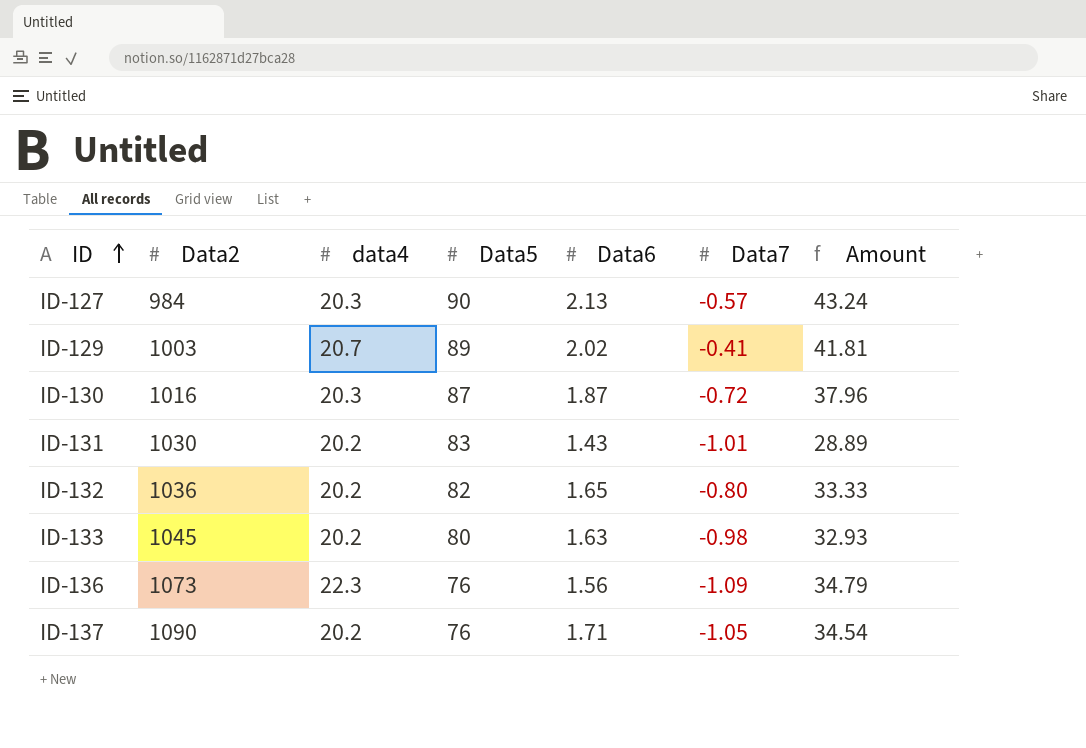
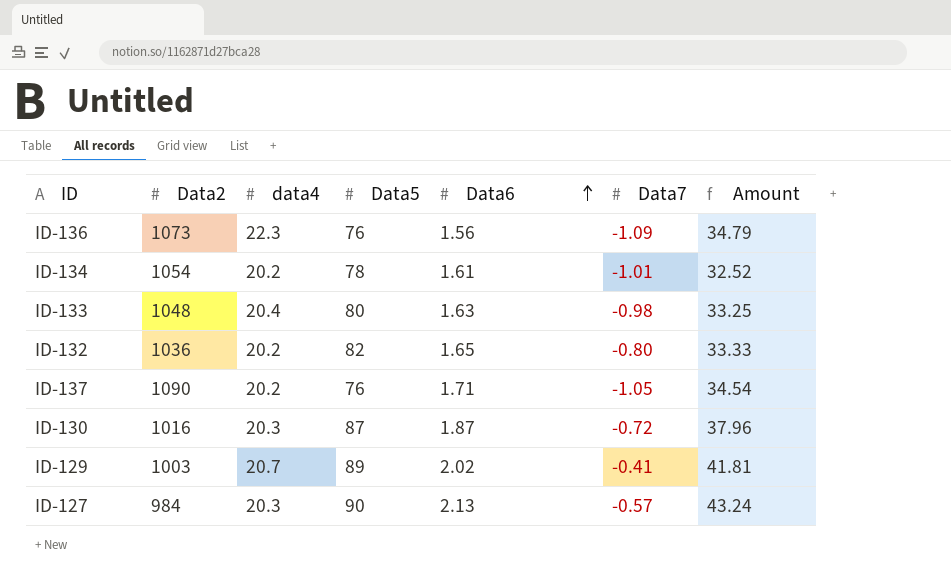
row order: ID ascending -> Data6 ascending
row ID-131: 1030 | 20.2 | 83 | 1.43 | -1.01 | 28.89 -> none
row ID-134: none -> 1054 | 20.2 | 78 | 1.61 | -1.01 | 32.52
ID-133 | Data2: 1045 -> 1048
ID-133 | data4: 20.2 -> 20.4
ID-133 | Amount: 32.93 -> 33.25

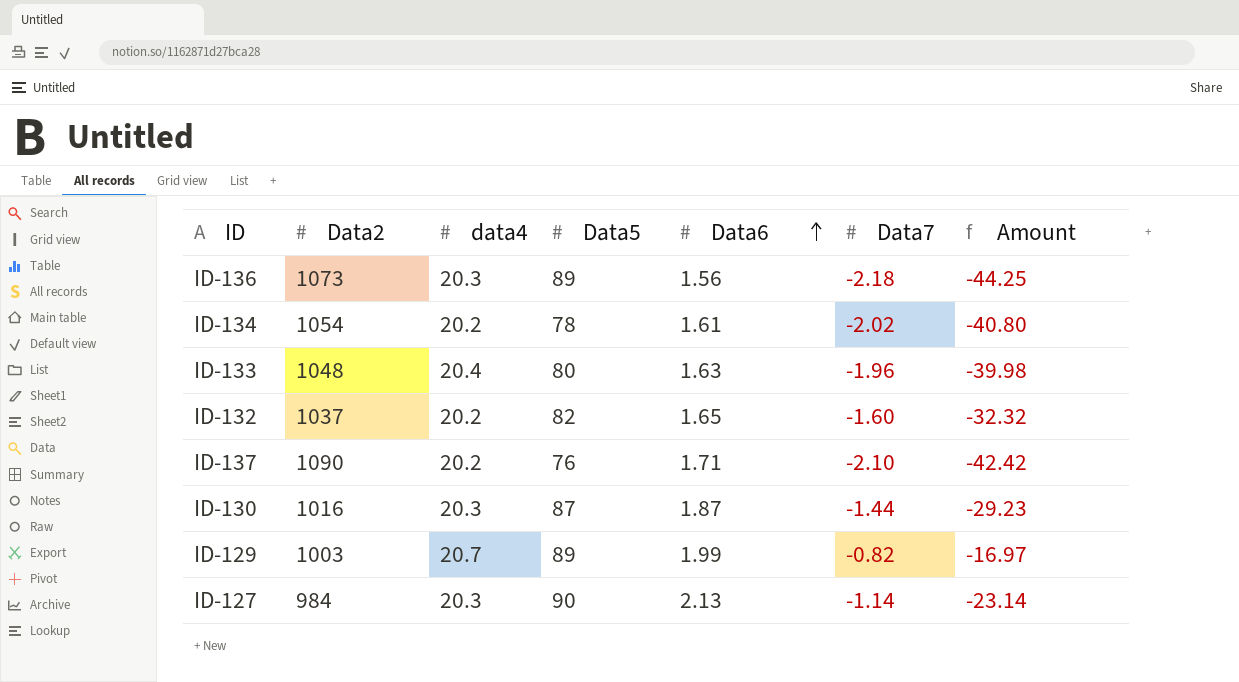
column Amount | formula: [data4] * [Data6] -> [data4] * [Data7]
ID-136 | data4: 22.3 -> 20.3
ID-136 | Data5: 76 -> 89
ID-136 | Data7: -1.09 -> -2.18
ID-134 | Data7: -1.01 -> -2.02
ID-133 | Data7: -0.98 -> -1.96
ID-132 | Data2: 1036 -> 1037
ID-132 | Data7: -0.80 -> -1.60
ID-137 | Data7: -1.05 -> -2.10
ID-130 | Data7: -0.72 -> -1.44
ID-129 | Data6: 2.02 -> 1.99
ID-129 | Data7: -0.41 -> -0.82
ID-127 | Data7: -0.57 -> -1.14

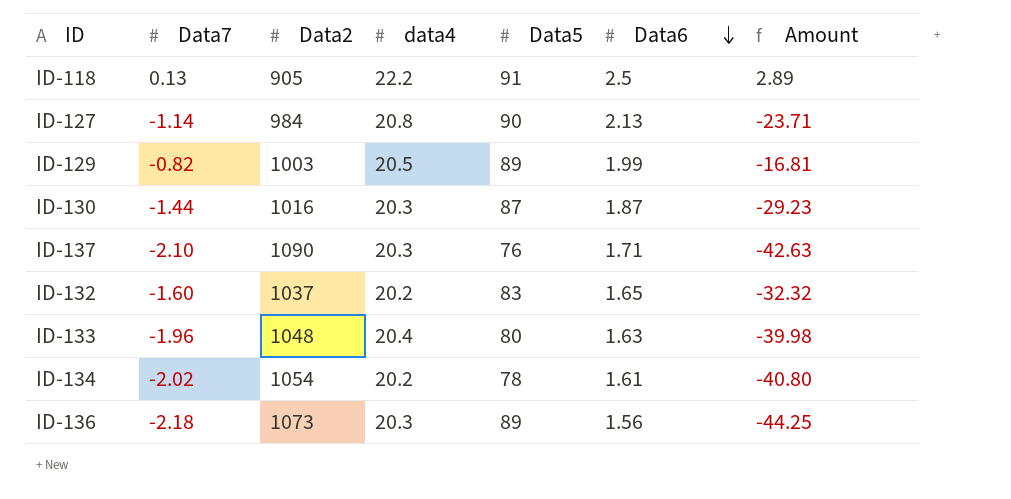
row order: Data6 ascending -> Data6 descending
column Data7 | position: 6 -> 2
row ID-118: none -> 0.13 | 905 | 22.2 | 91 | 2.5 | 2.89
ID-127 | data4: 20.3 -> 20.8
ID-127 | Amount: -23.14 -> -23.71
ID-129 | data4: 20.7 -> 20.5
ID-129 | Amount: -16.97 -> -16.81
ID-137 | data4: 20.2 -> 20.3
ID-137 | Amount: -42.42 -> -42.63
ID-132 | Data5: 82 -> 83

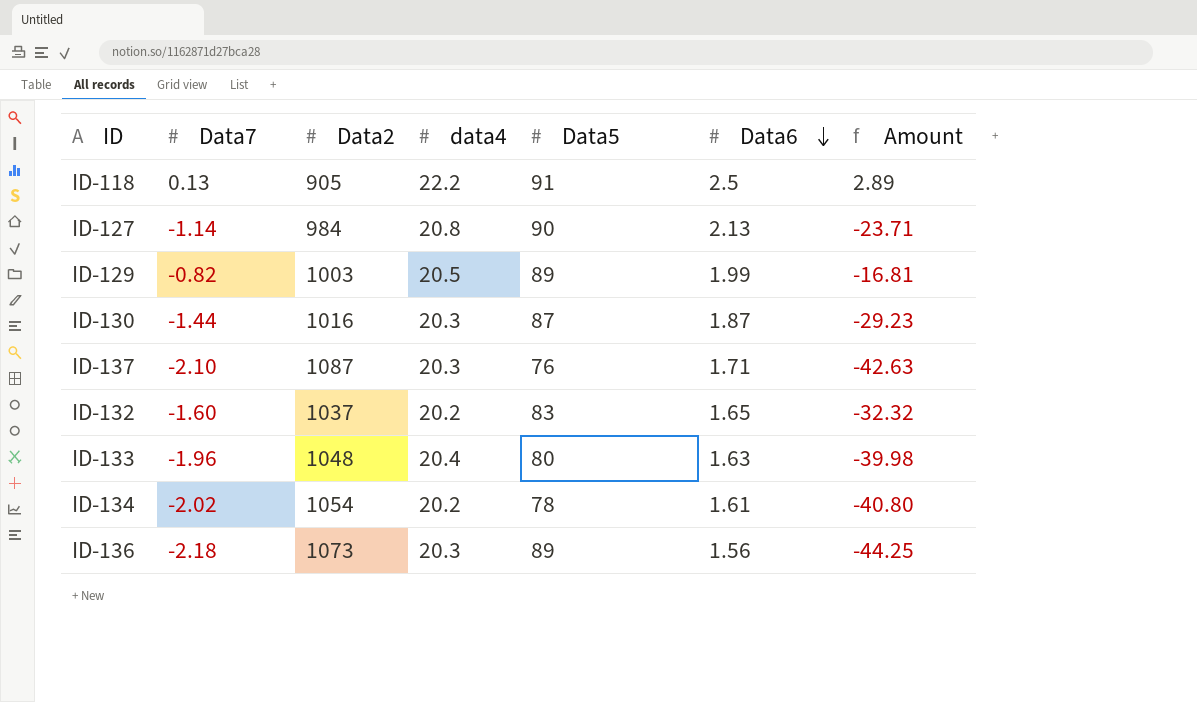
ID-137 | Data2: 1090 -> 1087

